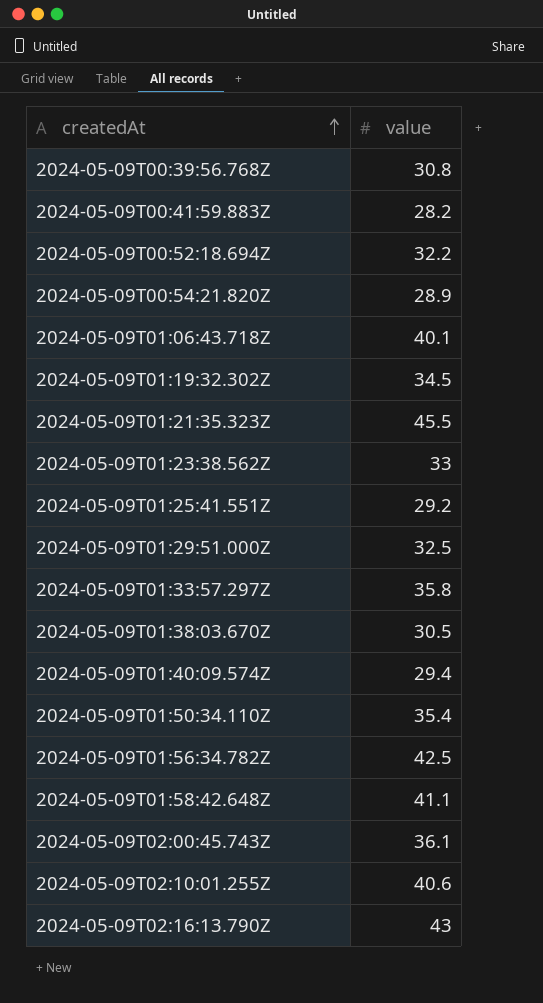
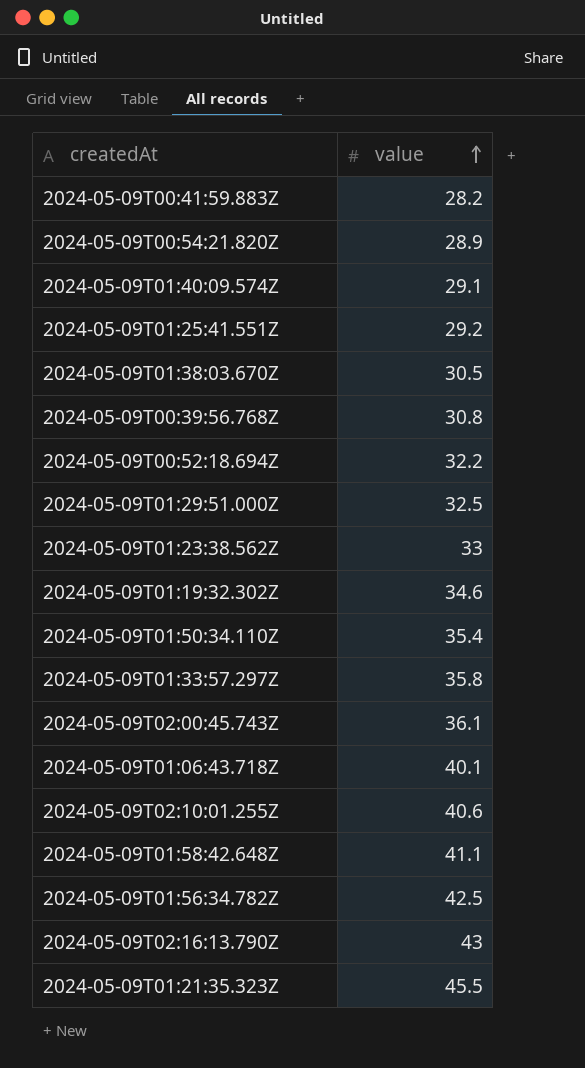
row order: createdAt ascending -> value ascending
2024-05-09T01:40:09.574Z | value: 29.4 -> 29.1
2024-05-09T01:19:32.302Z | value: 34.5 -> 34.6

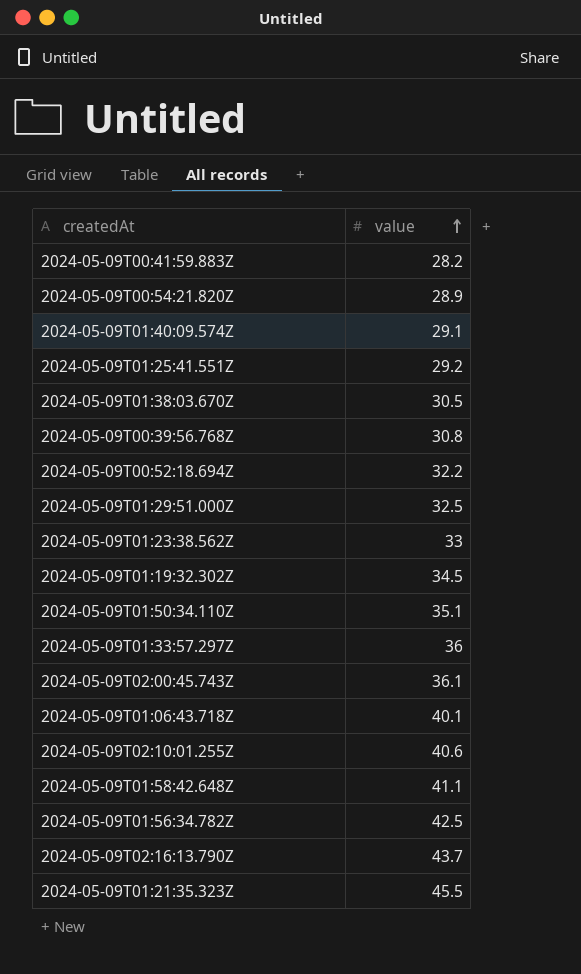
2024-05-09T01:19:32.302Z | value: 34.6 -> 34.5
2024-05-09T01:50:34.110Z | value: 35.4 -> 35.1
2024-05-09T01:33:57.297Z | value: 35.8 -> 36
2024-05-09T02:16:13.790Z | value: 43 -> 43.7

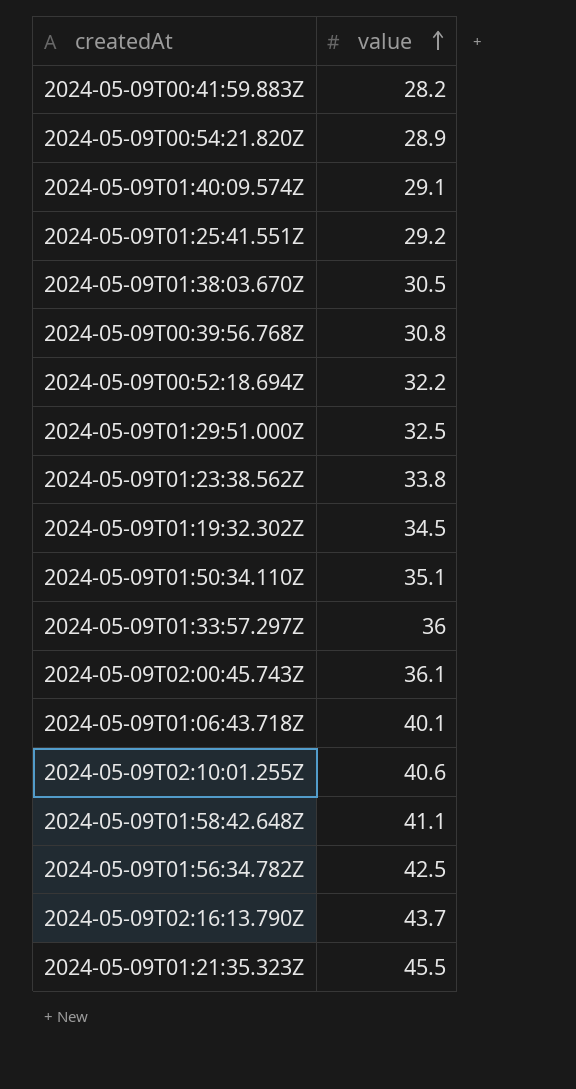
2024-05-09T01:23:38.562Z | value: 33 -> 33.8

